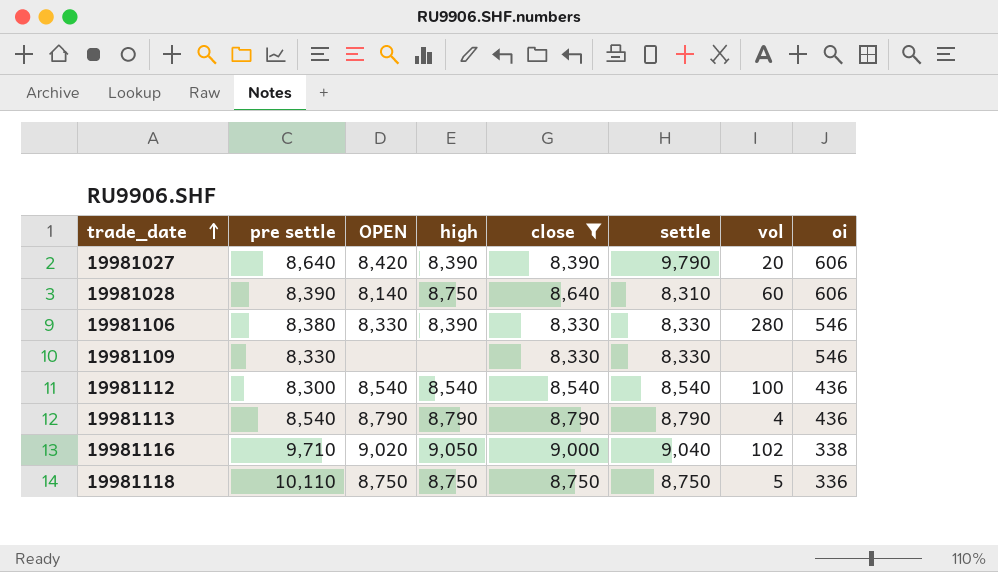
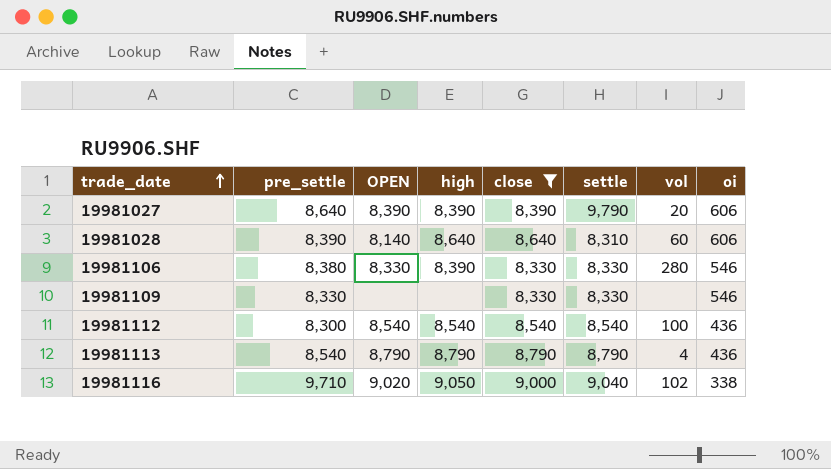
column name: pre settle -> pre_settle
row 19981118: 10,110 | 8,750 | 8,750 | 8,750 | 8,750 | 5 | 336 -> none
19981027 | OPEN: 8,420 -> 8,390
19981028 | high: 8,750 -> 8,640

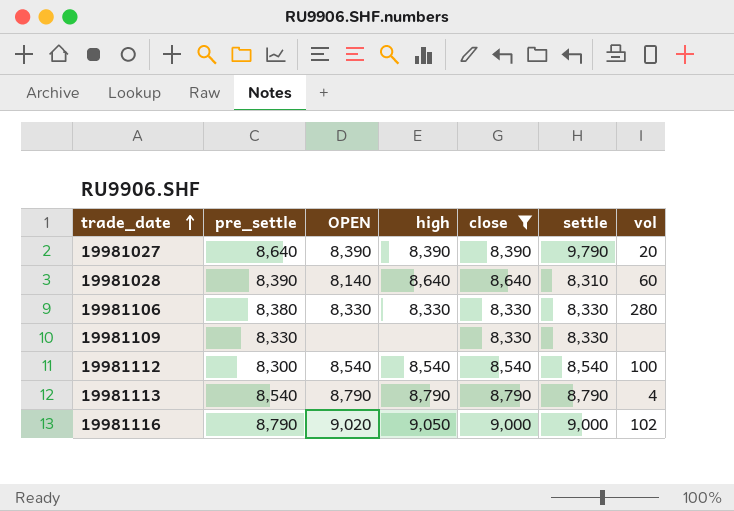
column oi | position: 8 -> none
19981106 | high: 8,390 -> 8,330
19981116 | pre_settle: 9,710 -> 8,790
19981116 | settle: 9,040 -> 9,000

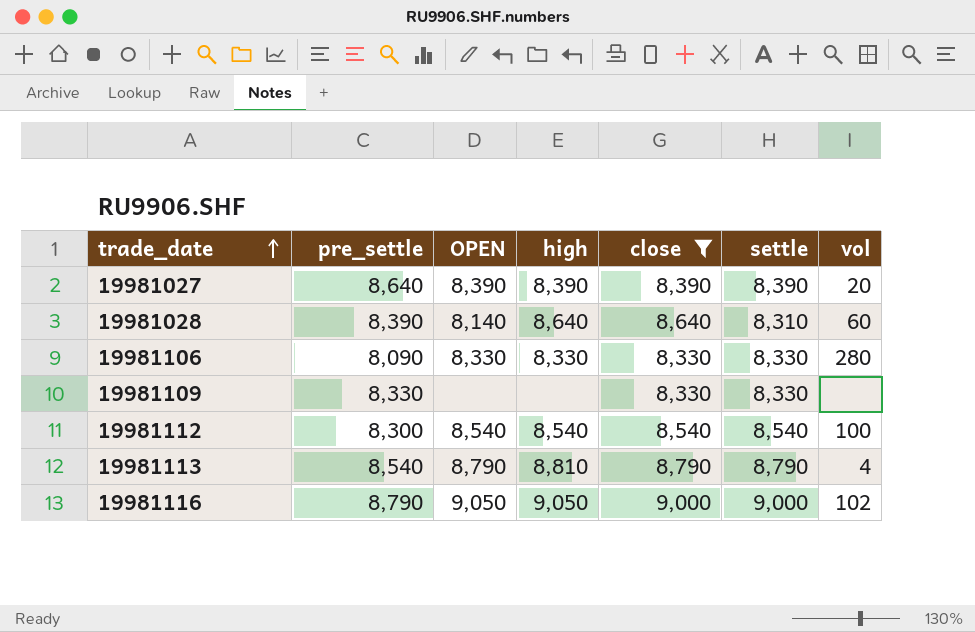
19981027 | settle: 9,790 -> 8,390
19981106 | pre_settle: 8,380 -> 8,090
19981113 | high: 8,790 -> 8,810
19981116 | OPEN: 9,020 -> 9,050

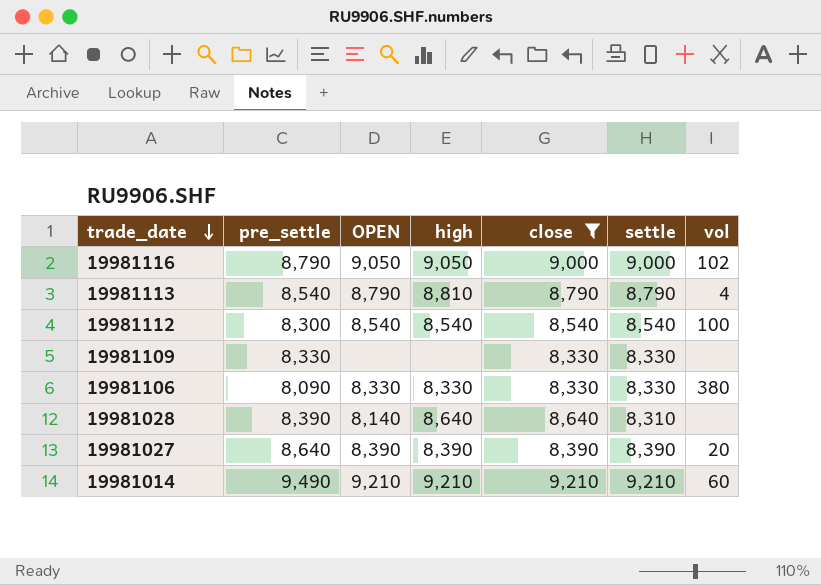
row order: trade_date ascending -> trade_date descending
19981106 | vol: 280 -> 380
19981028 | vol: 60 -> none
row 19981014: none -> 9,490 | 9,210 | 9,210 | 9,210 | 9,210 | 60

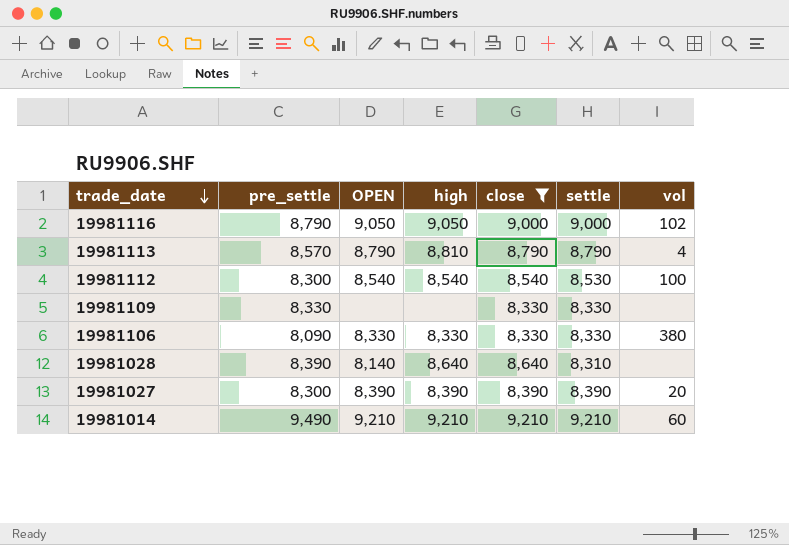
19981113 | pre_settle: 8,540 -> 8,570
19981112 | settle: 8,540 -> 8,530
19981027 | pre_settle: 8,640 -> 8,300

